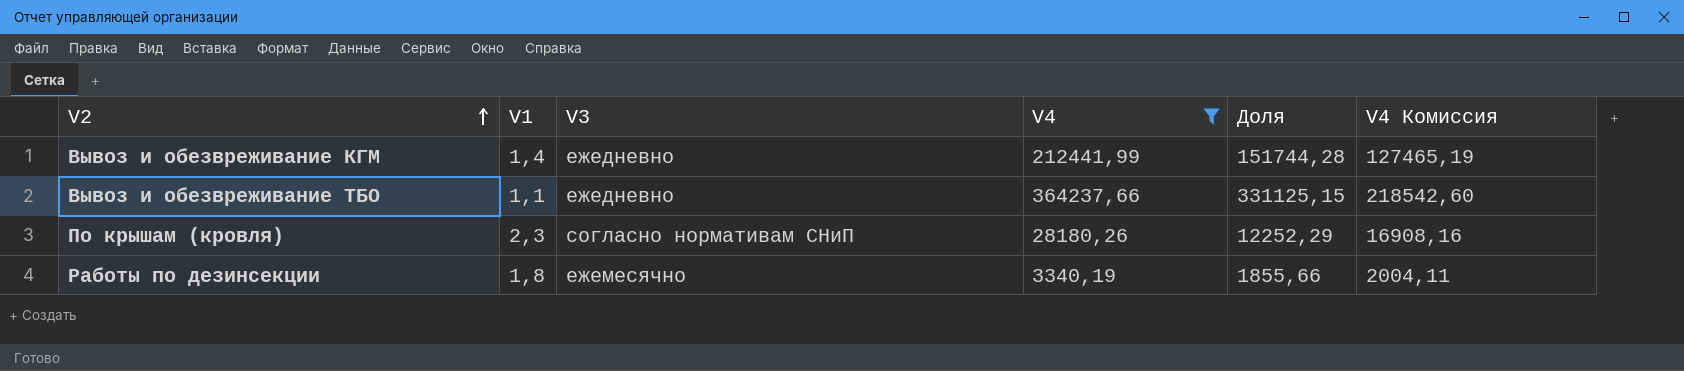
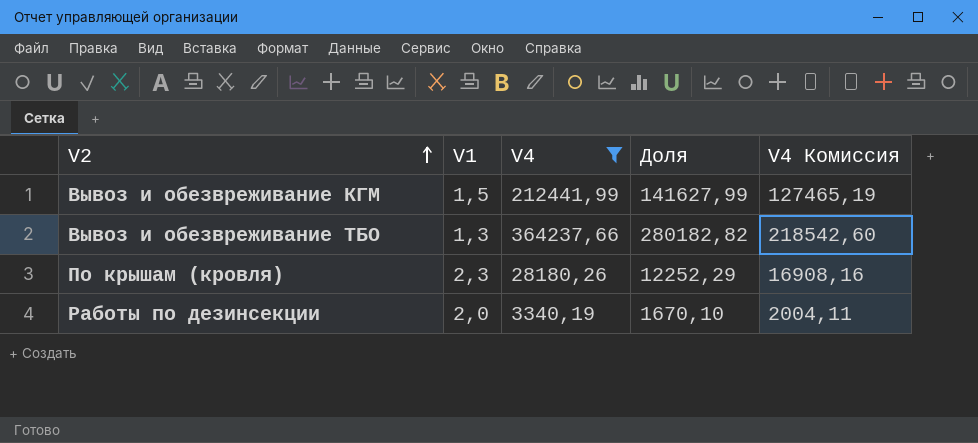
column V3 | position: 3 -> none
Вывоз и обезвреживание КГМ | V1: 1,4 -> 1,5
Вывоз и обезвреживание КГМ | Доля: 151744,28 -> 141627,99
Вывоз и обезвреживание ТБО | V1: 1,1 -> 1,3
Вывоз и обезвреживание ТБО | Доля: 331125,15 -> 280182,82
Работы по дезинсекции | V1: 1,8 -> 2,0
Работы по дезинсекции | Доля: 1855,66 -> 1670,10

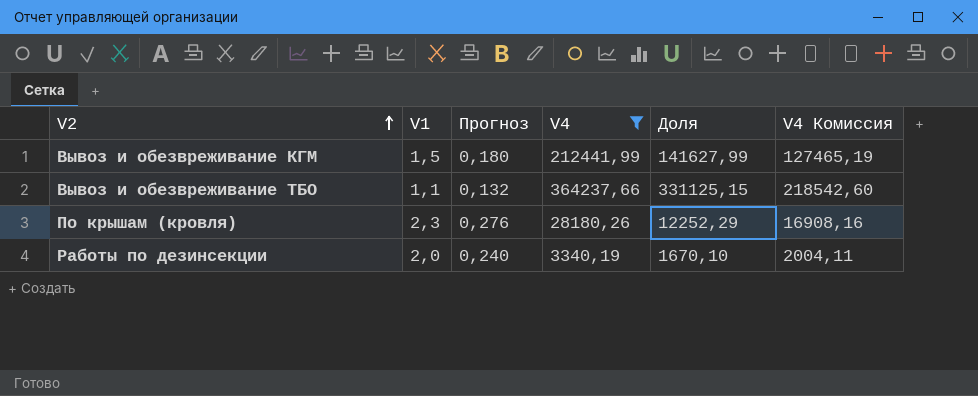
column Прогноз | formula: none -> [V1] * 0,12
Вывоз и обезвреживание ТБО | V1: 1,3 -> 1,1
Вывоз и обезвреживание ТБО | Доля: 280182,82 -> 331125,15

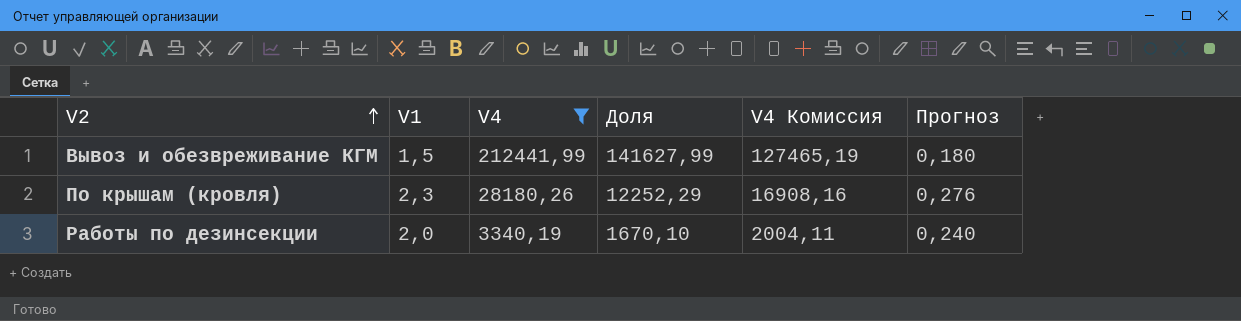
column Прогноз | position: 3 -> 6
row Вывоз и обезвреживание ТБО: 1,1 | 0,132 | 364237,66 | 331125,15 | 218542,60 -> none

